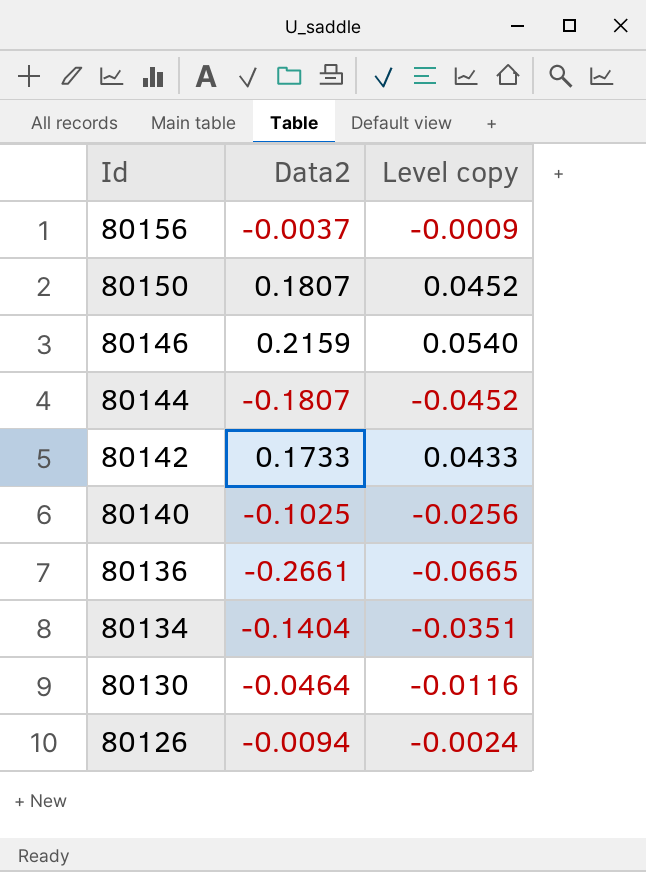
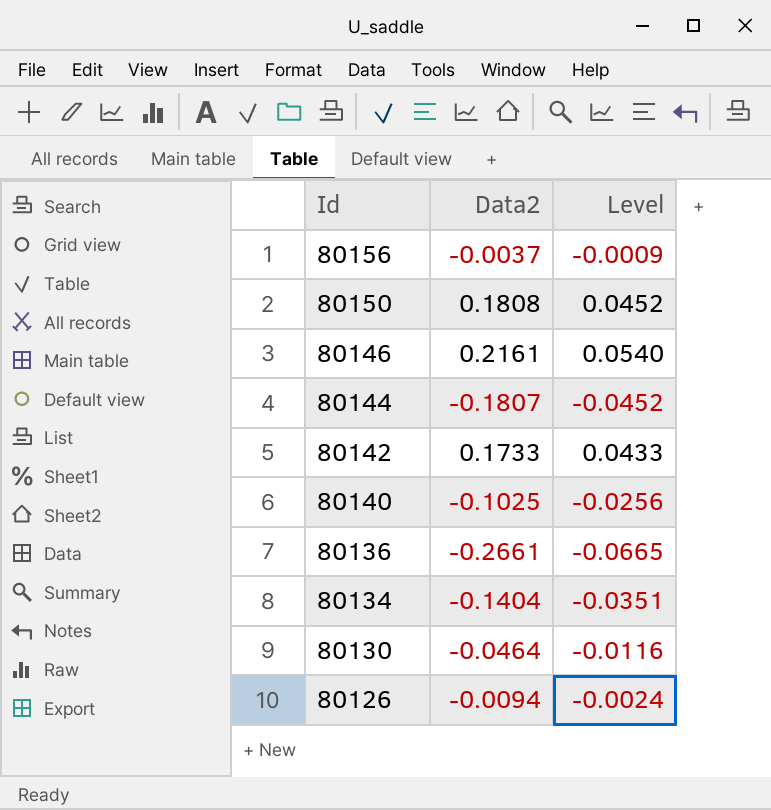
column name: Level copy -> Level
80150 | Data2: 0.1807 -> 0.1808
80146 | Data2: 0.2159 -> 0.2161

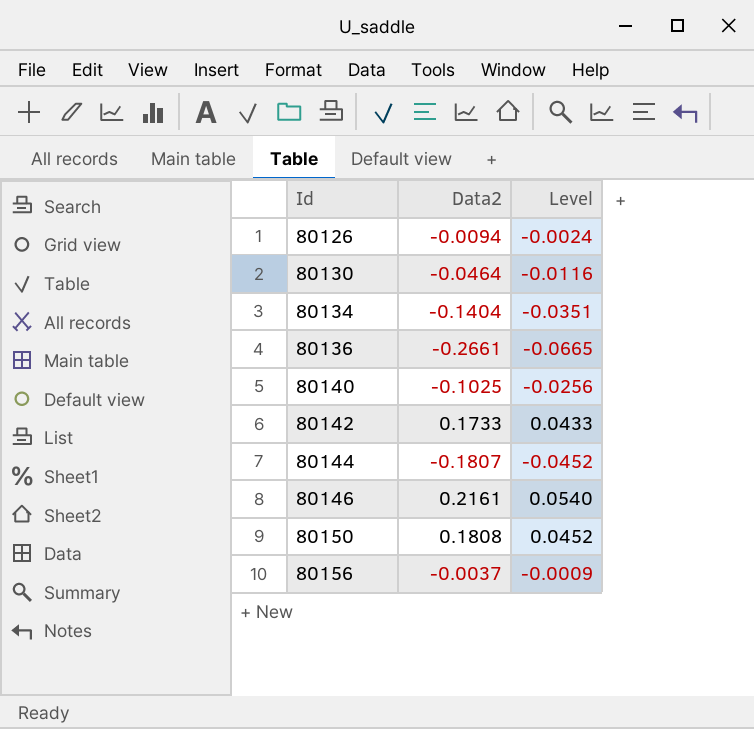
row order: Id descending -> Id ascending

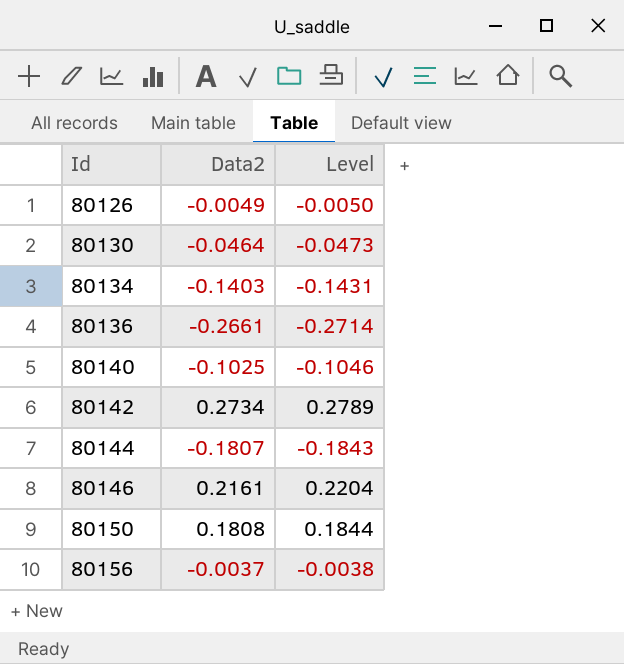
column Level | formula: [Data2] * 0.25 -> [Data2] * 1.02
80126 | Data2: -0.0094 -> -0.0049
80134 | Data2: -0.1404 -> -0.1403
80142 | Data2: 0.1733 -> 0.2734

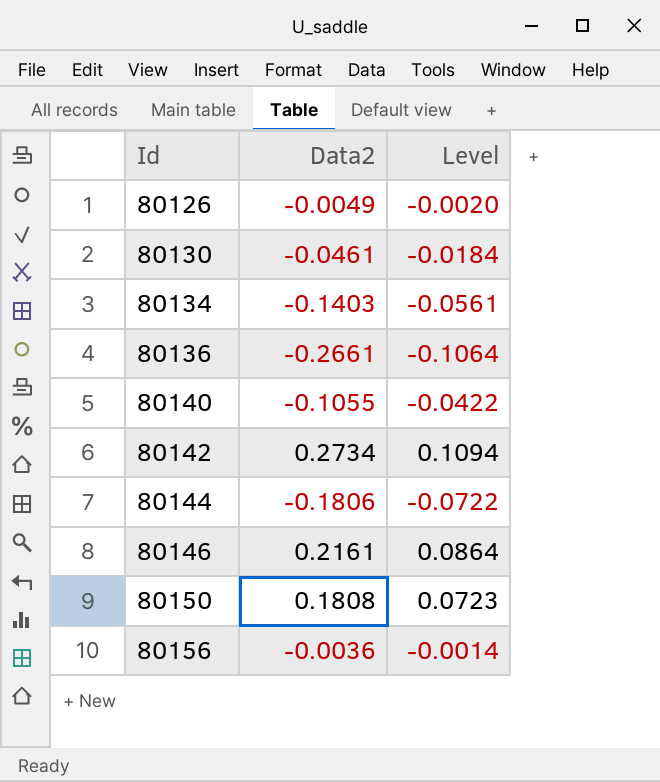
column Level | formula: [Data2] * 1.02 -> [Data2] * 0.4
80130 | Data2: -0.0464 -> -0.0461
80140 | Data2: -0.1025 -> -0.1055
80144 | Data2: -0.1807 -> -0.1806
80156 | Data2: -0.0037 -> -0.0036

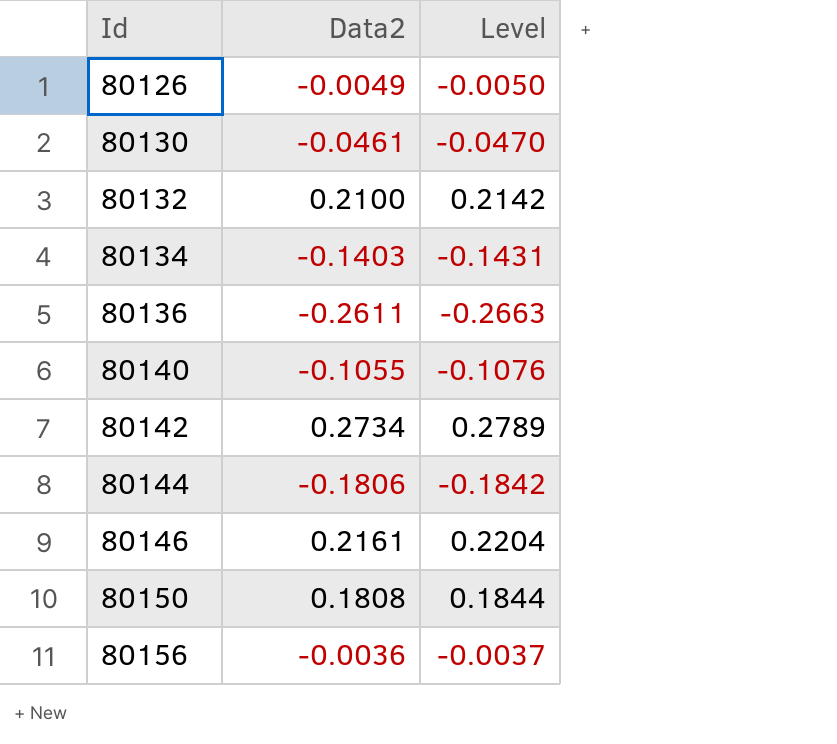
column Level | formula: [Data2] * 0.4 -> [Data2] * 1.02
row 80132: none -> 0.2100 | 0.2142
80136 | Data2: -0.2661 -> -0.2611

